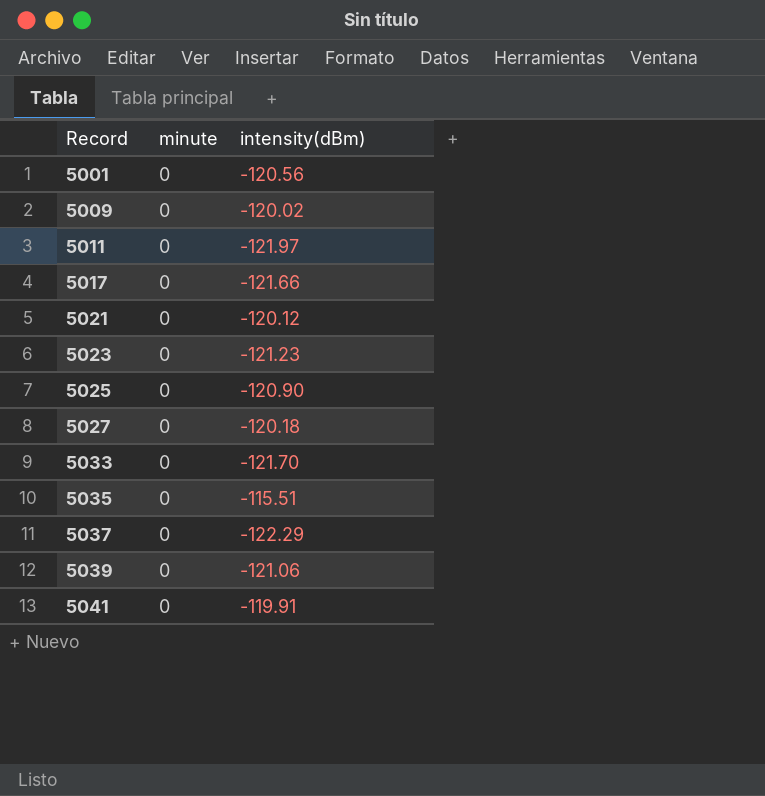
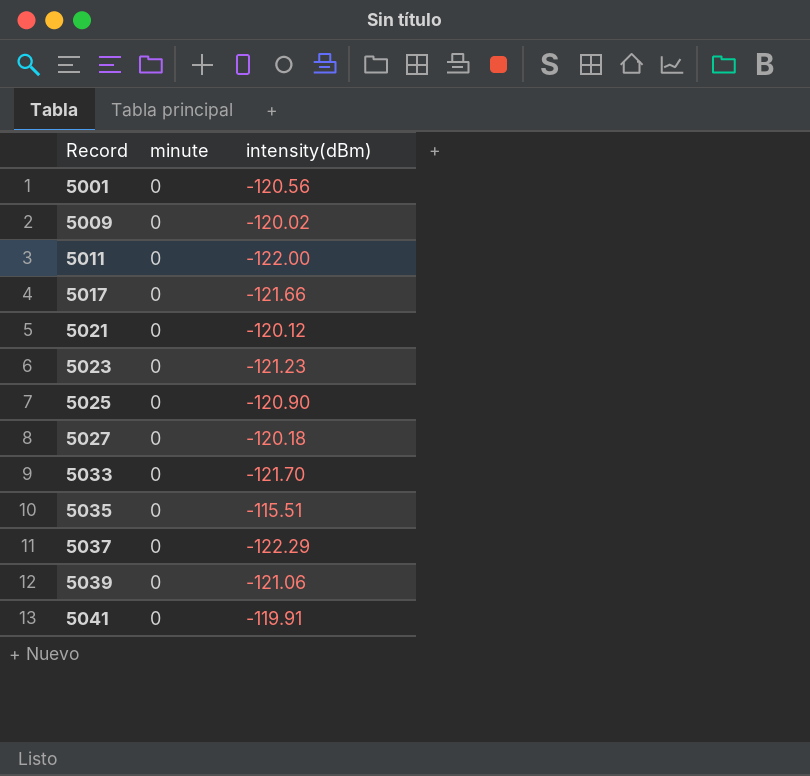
5011 | intensity(dBm): -121.97 -> -122.00

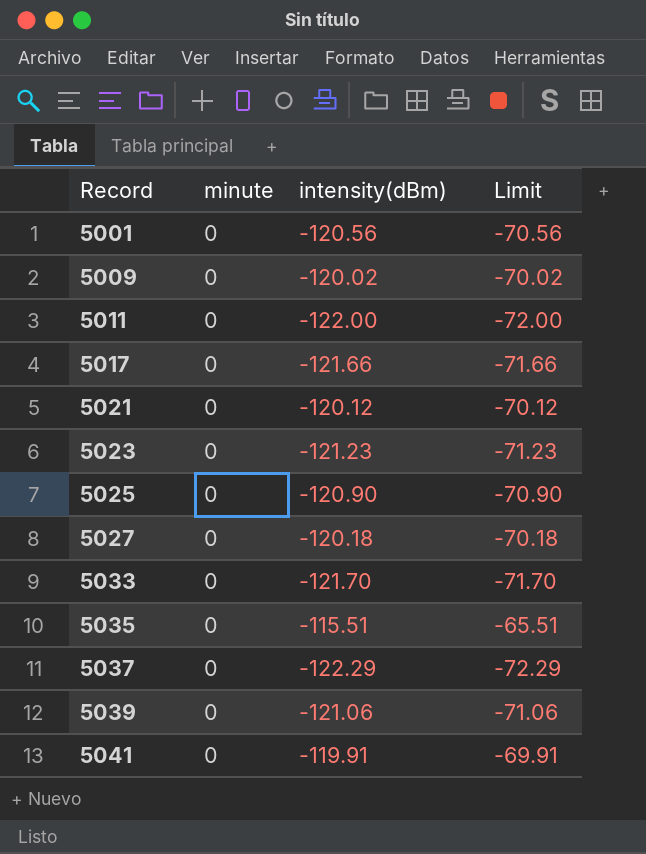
column Limit | formula: none -> [intensity(dBm)] + 50

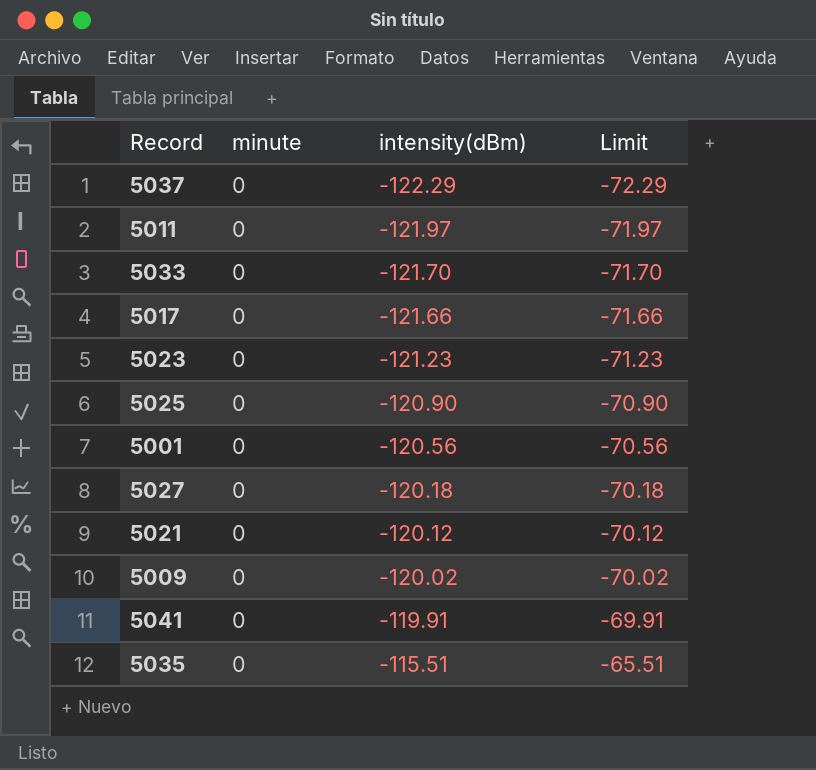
row order: Record ascending -> intensity(dBm) ascending
row 5039: 0 | -121.06 | -71.06 -> none
5011 | intensity(dBm): -122.00 -> -121.97
5011 | Limit: -72.00 -> -71.97

